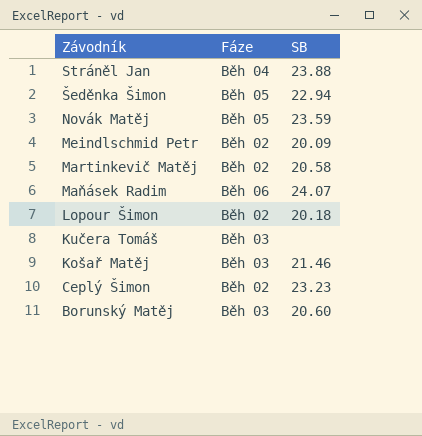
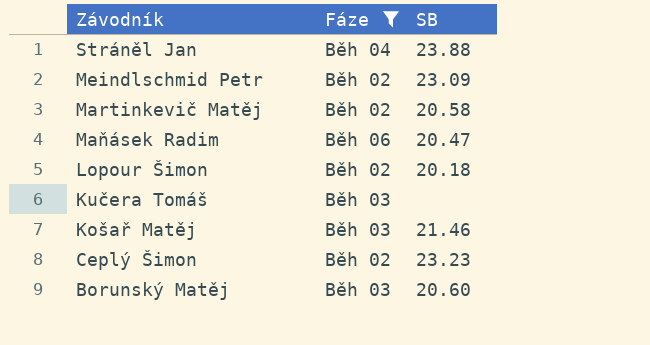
filter: none -> Fáze != Běh 05
Meindlschmid Petr | SB: 20.09 -> 23.09
Maňásek Radim | SB: 24.07 -> 20.47

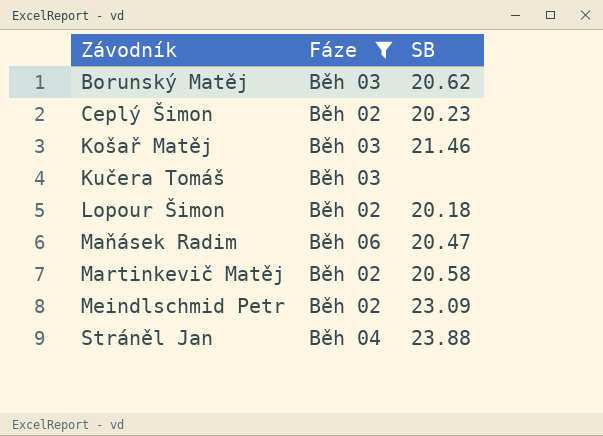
row order: Závodník descending -> Závodník ascending
Borunský Matěj | SB: 20.60 -> 20.62
Ceplý Šimon | SB: 23.23 -> 20.23

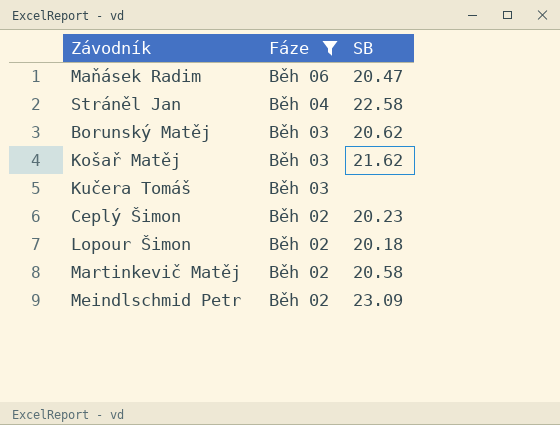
row order: Závodník ascending -> Fáze descending
Stráněl Jan | SB: 23.88 -> 22.58
Košař Matěj | SB: 21.46 -> 21.62

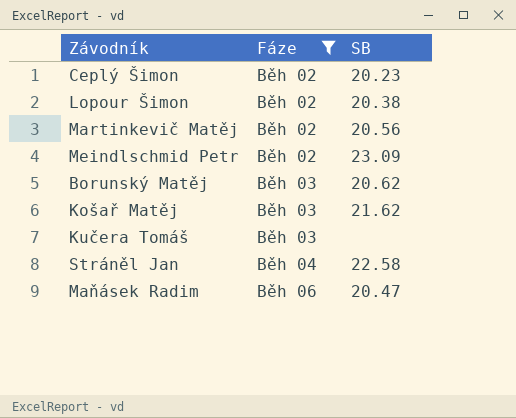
row order: Fáze descending -> Fáze ascending
Lopour Šimon | SB: 20.18 -> 20.38
Martinkevič Matěj | SB: 20.58 -> 20.56

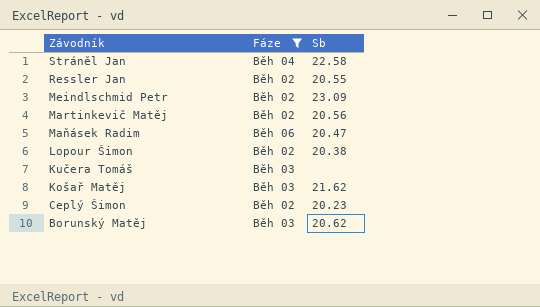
row order: Fáze ascending -> Závodník descending
column name: SB -> Sb
row Ressler Jan: none -> Běh 02 | 20.55

